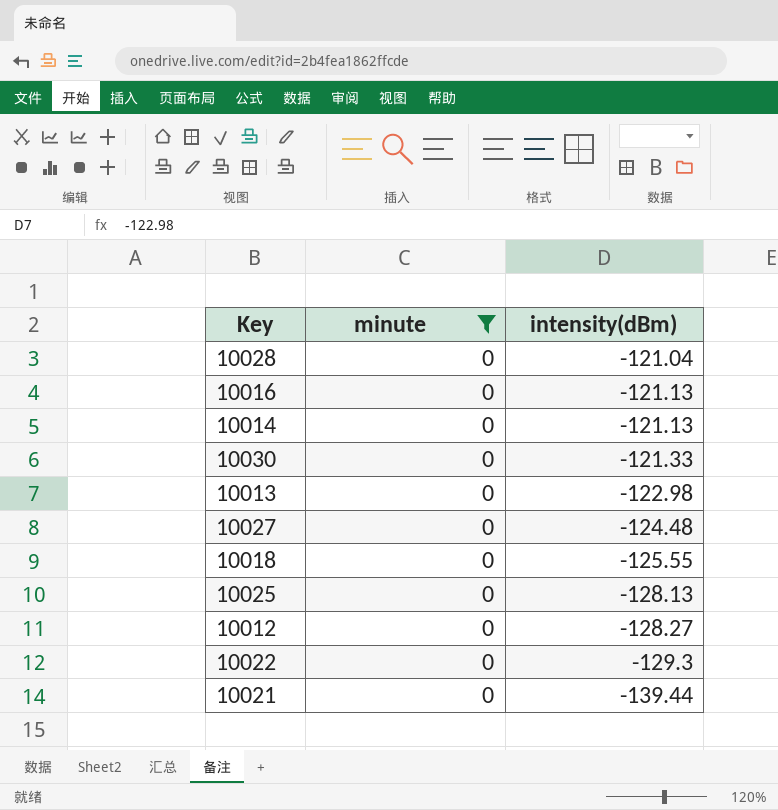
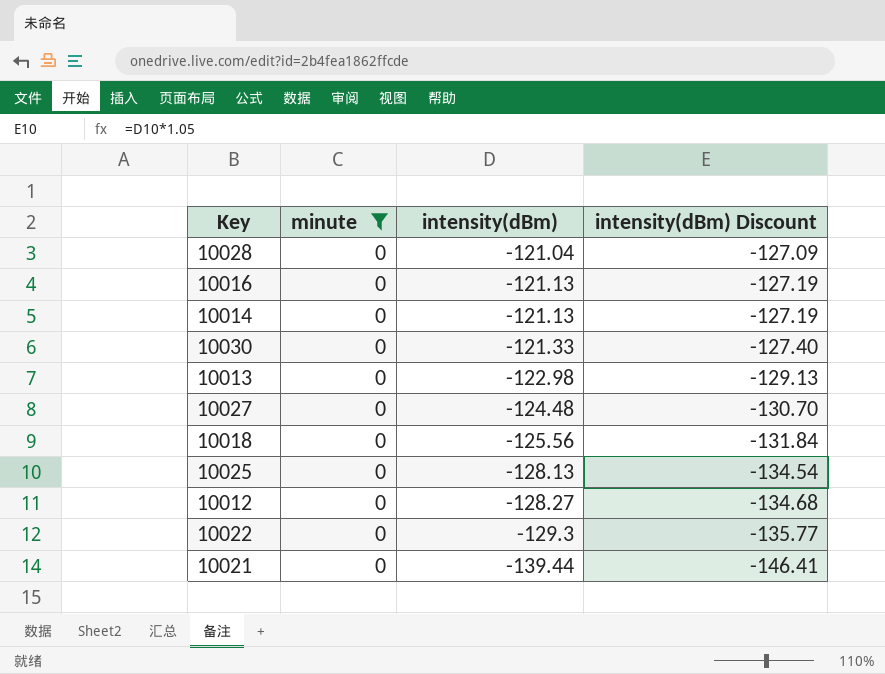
column intensity(dBm) Discount | formula: none -> [intensity(dBm)] * 1.05
10018 | intensity(dBm): -125.55 -> -125.56

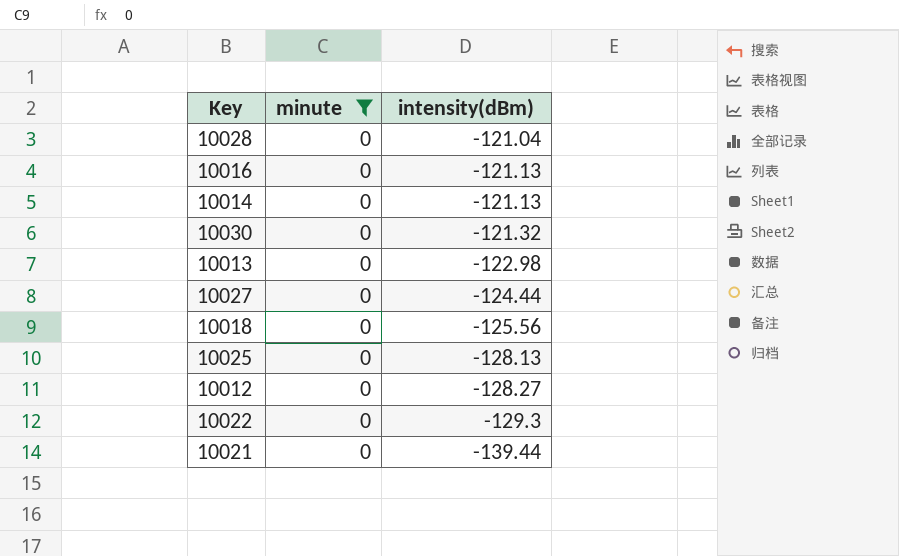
column intensity(dBm) Discount | formula: [intensity(dBm)] * 1.05 -> none
10030 | intensity(dBm): -121.33 -> -121.32
10027 | intensity(dBm): -124.48 -> -124.44

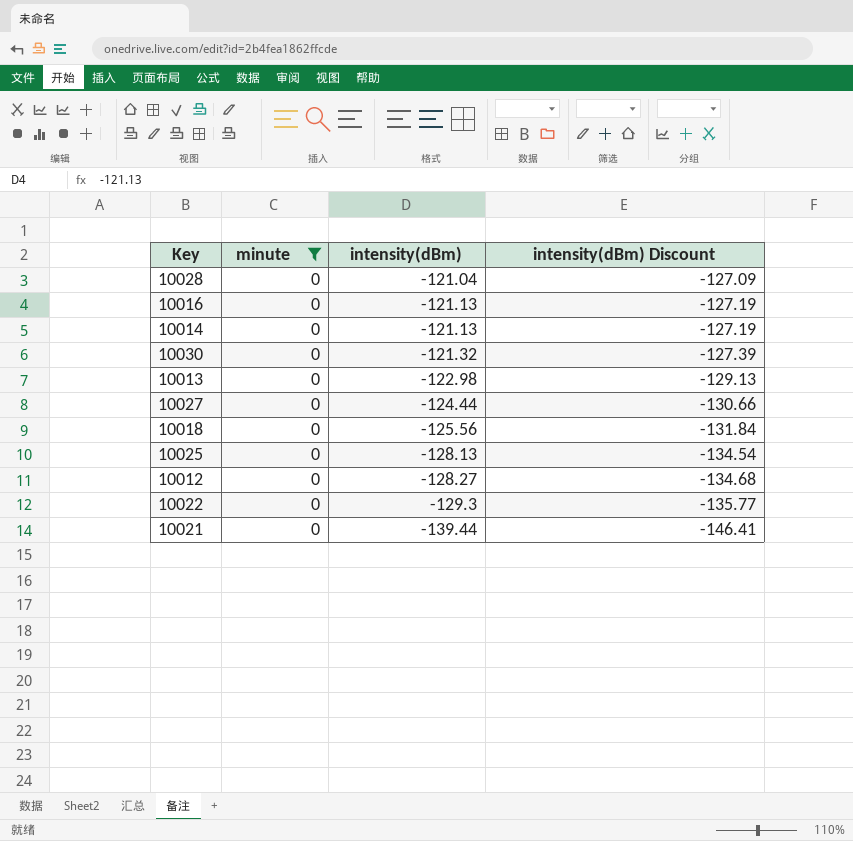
column intensity(dBm) Discount | formula: none -> [intensity(dBm)] * 1.05

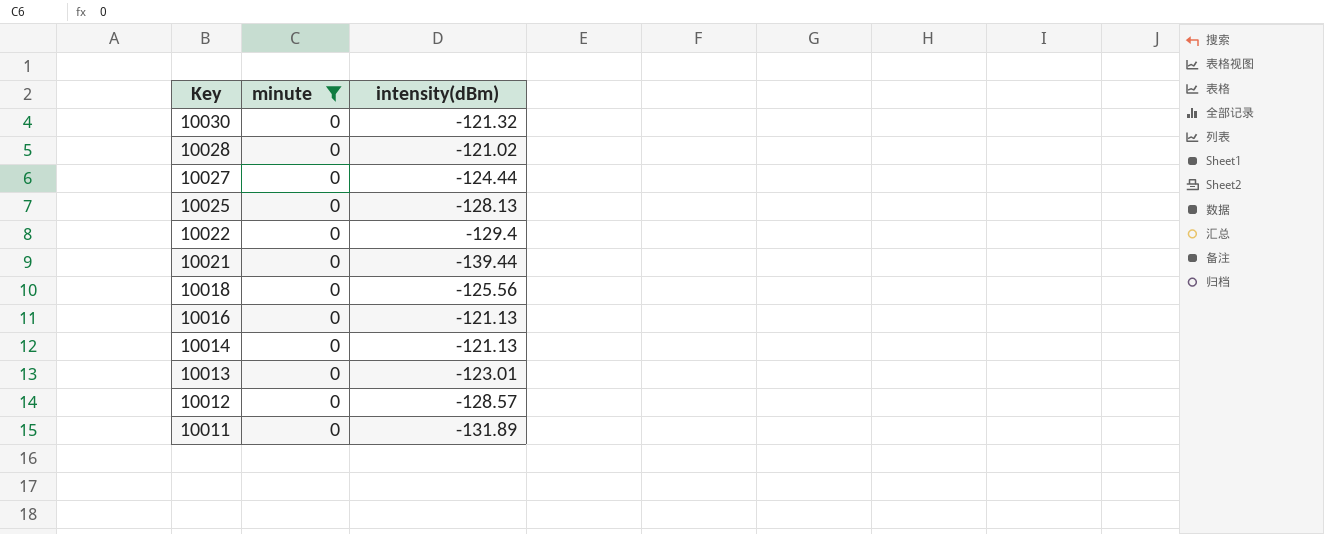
row order: intensity(dBm) descending -> Key descending
column intensity(dBm) Discount | formula: [intensity(dBm)] * 1.05 -> none
10028 | intensity(dBm): -121.04 -> -121.02
10022 | intensity(dBm): -129.3 -> -129.4
10013 | intensity(dBm): -122.98 -> -123.01
10012 | intensity(dBm): -128.27 -> -128.57
row 10011: none -> 0 | -131.89

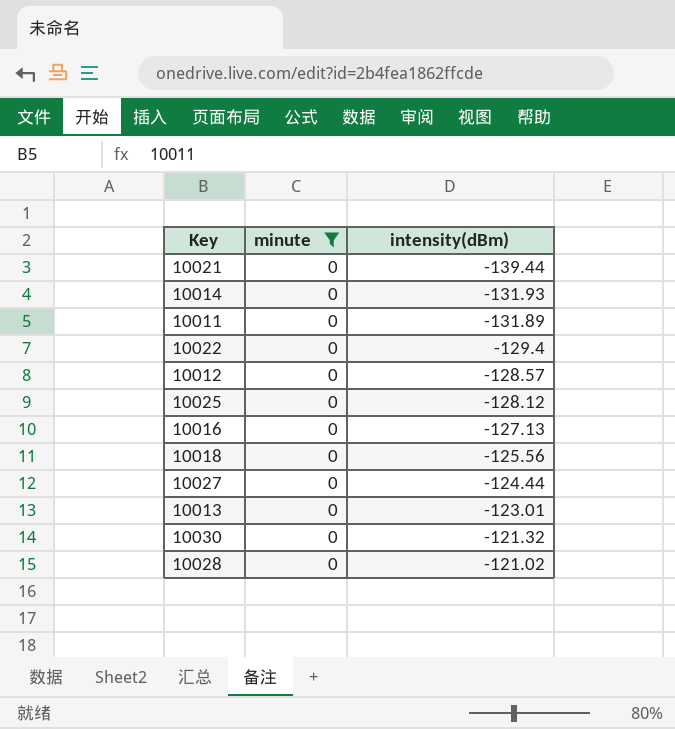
row order: Key descending -> intensity(dBm) ascending
10014 | intensity(dBm): -121.13 -> -131.93
10025 | intensity(dBm): -128.13 -> -128.12
10016 | intensity(dBm): -121.13 -> -127.13

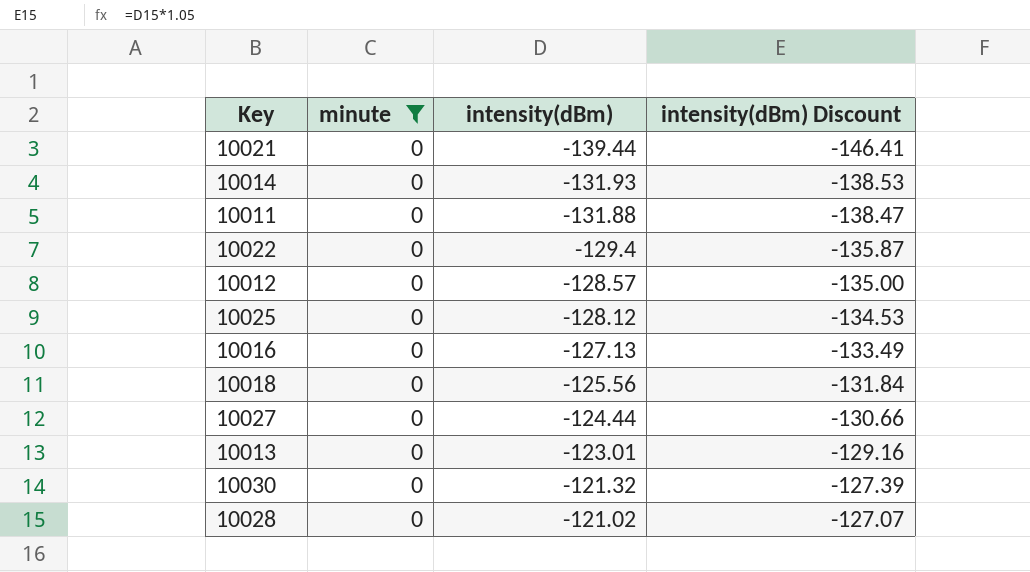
column intensity(dBm) Discount | formula: none -> [intensity(dBm)] * 1.05
10011 | intensity(dBm): -131.89 -> -131.88

